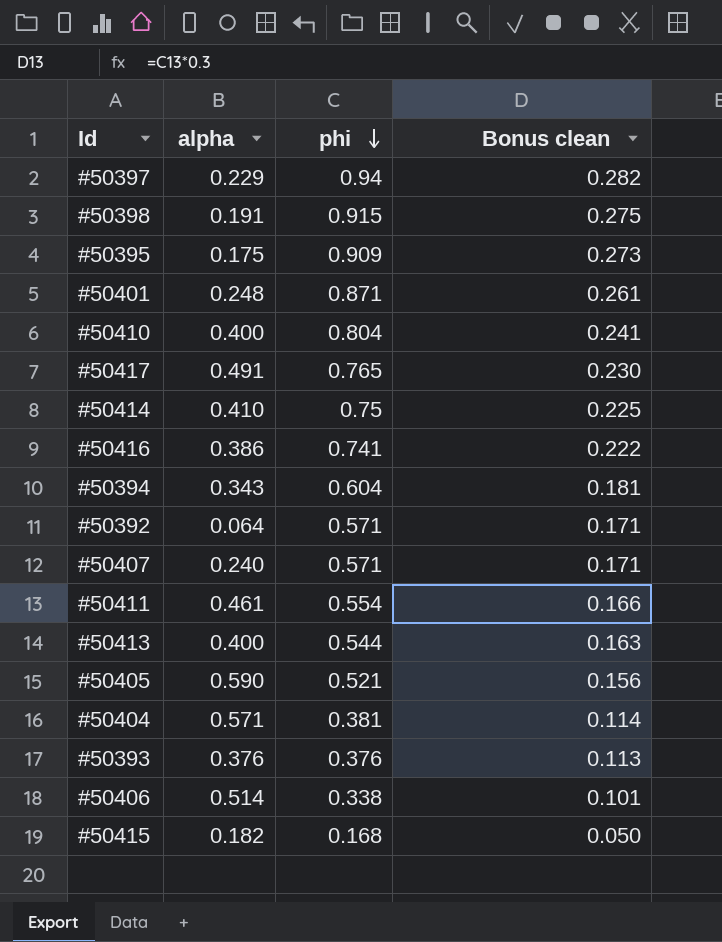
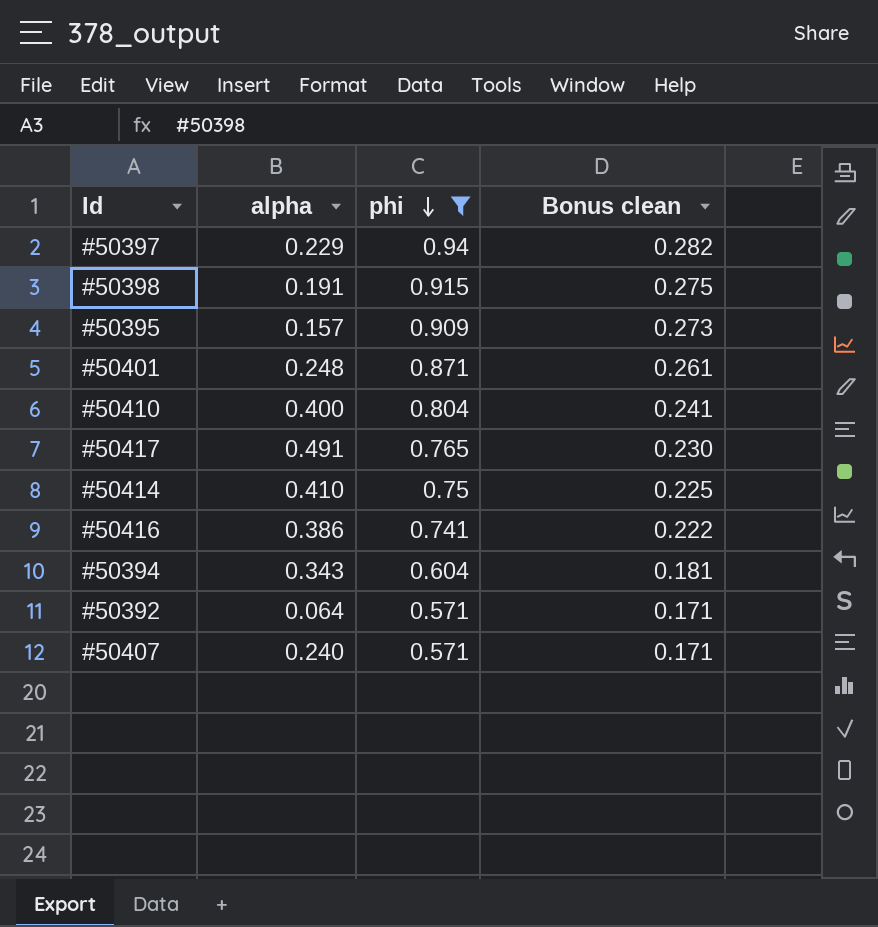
filter: none -> phi >= 0.571
#50395 | alpha: 0.175 -> 0.157

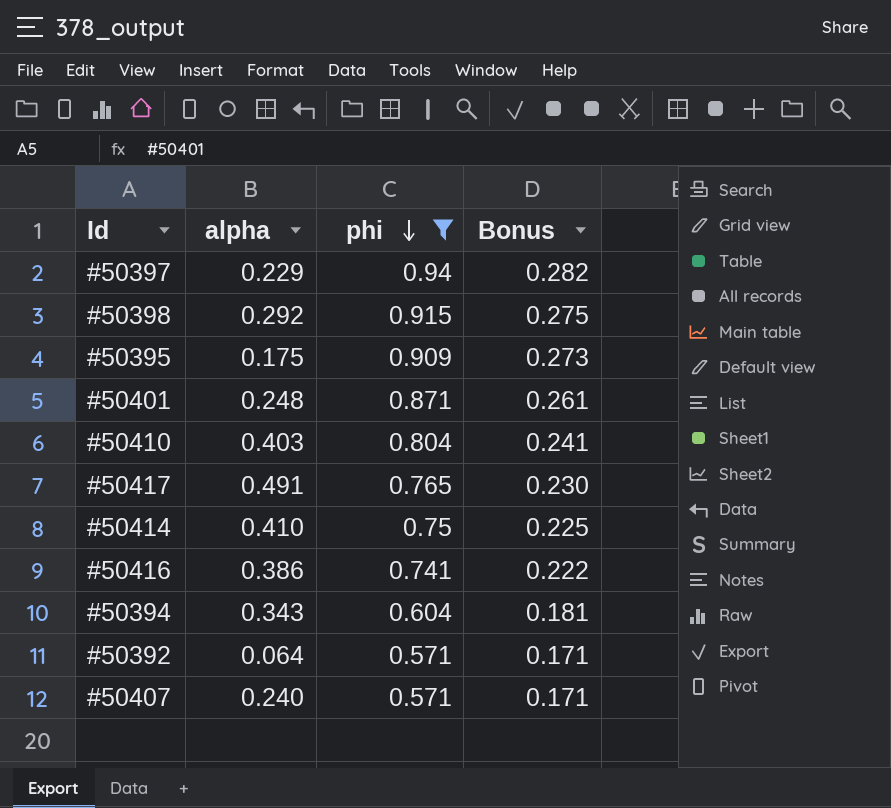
column name: Bonus clean -> Bonus
#50398 | alpha: 0.191 -> 0.292
#50395 | alpha: 0.157 -> 0.175
#50410 | alpha: 0.400 -> 0.403

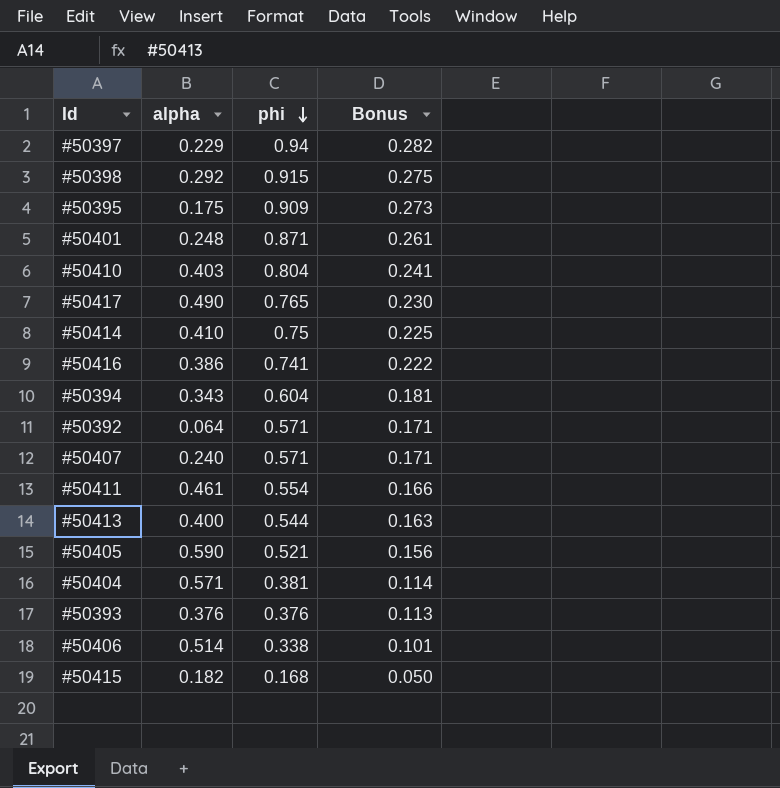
filter: phi >= 0.571 -> none
#50417 | alpha: 0.491 -> 0.490

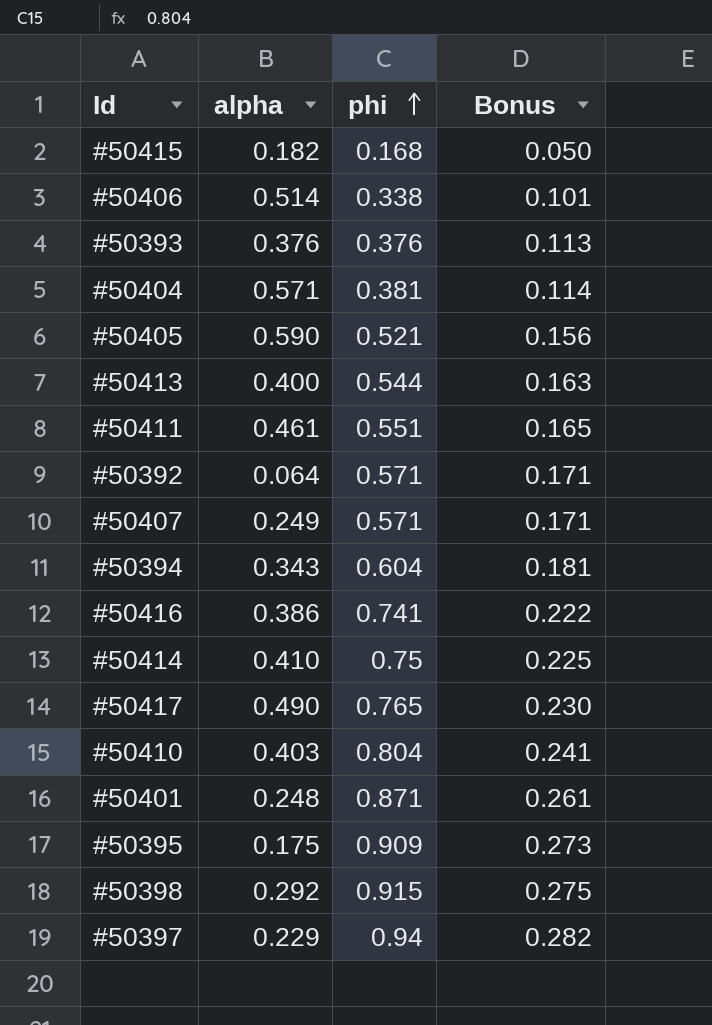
row order: phi descending -> phi ascending
#50411 | phi: 0.554 -> 0.551
#50411 | Bonus: 0.166 -> 0.165
#50407 | alpha: 0.240 -> 0.249

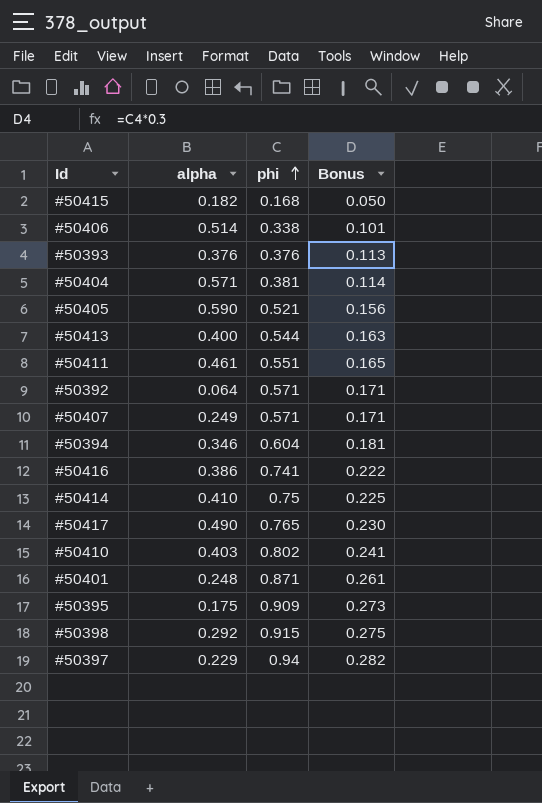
#50394 | alpha: 0.343 -> 0.346
#50410 | phi: 0.804 -> 0.802

